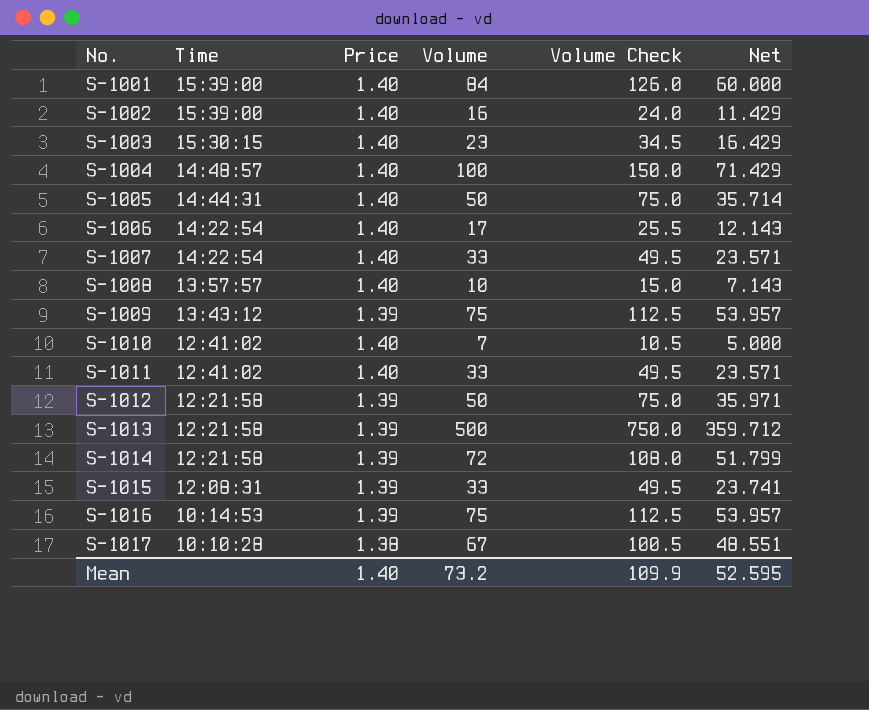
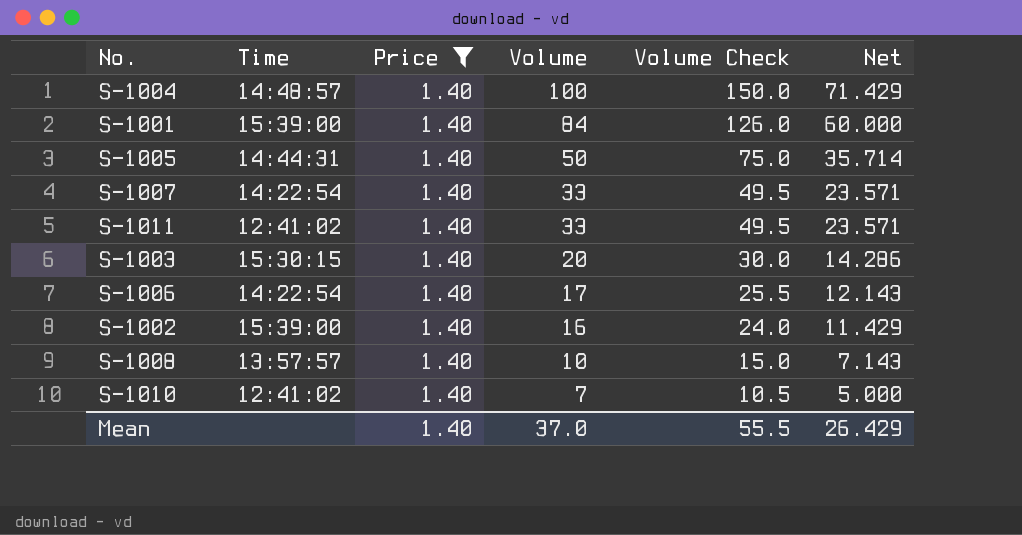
filter: none -> Price = 1.40
row order: No. ascending -> Volume descending
S-1003 | Volume: 23 -> 20
S-1003 | Volume Check: 34.5 -> 30.0
S-1003 | Net: 16.429 -> 14.286
Mean | Volume: 73.2 -> 37.0
Mean | Volume Check: 109.9 -> 55.5
Mean | Net: 52.595 -> 26.429

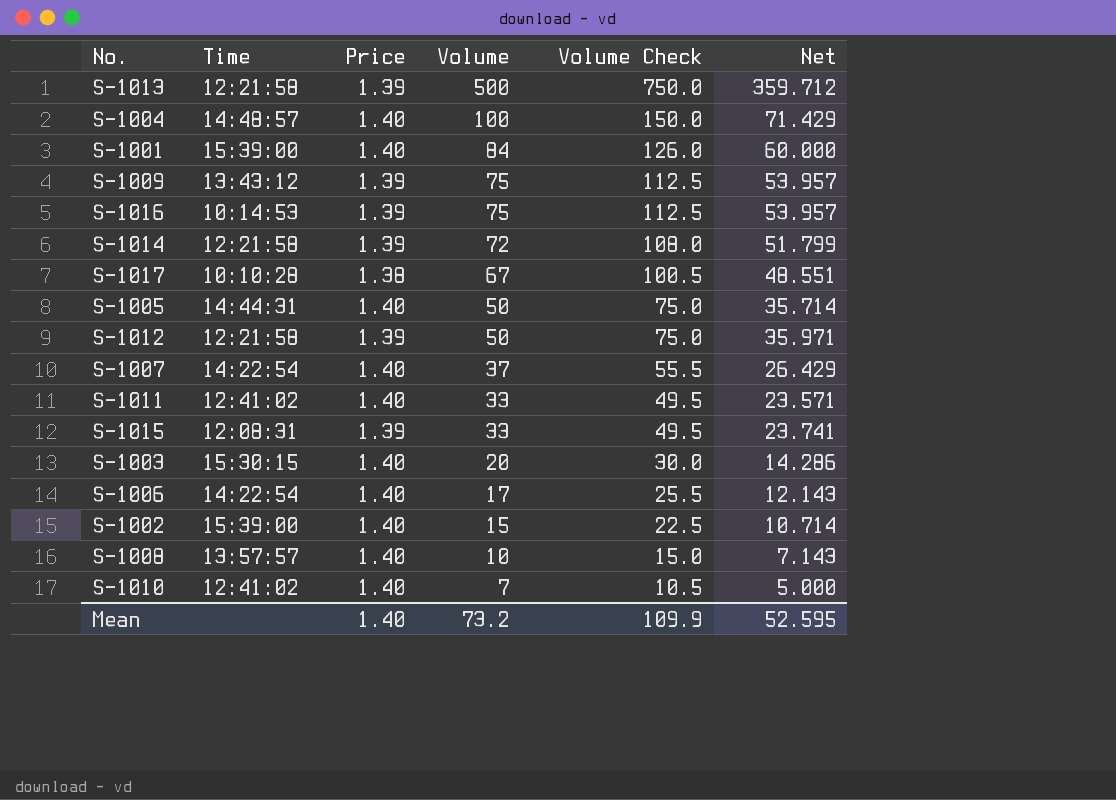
filter: Price = 1.40 -> none
S-1007 | Volume: 33 -> 37
S-1007 | Volume Check: 49.5 -> 55.5
S-1007 | Net: 23.571 -> 26.429
S-1002 | Volume: 16 -> 15
S-1002 | Volume Check: 24.0 -> 22.5
S-1002 | Net: 11.429 -> 10.714
Mean | Volume: 37.0 -> 73.2
Mean | Volume Check: 55.5 -> 109.9
Mean | Net: 26.429 -> 52.595

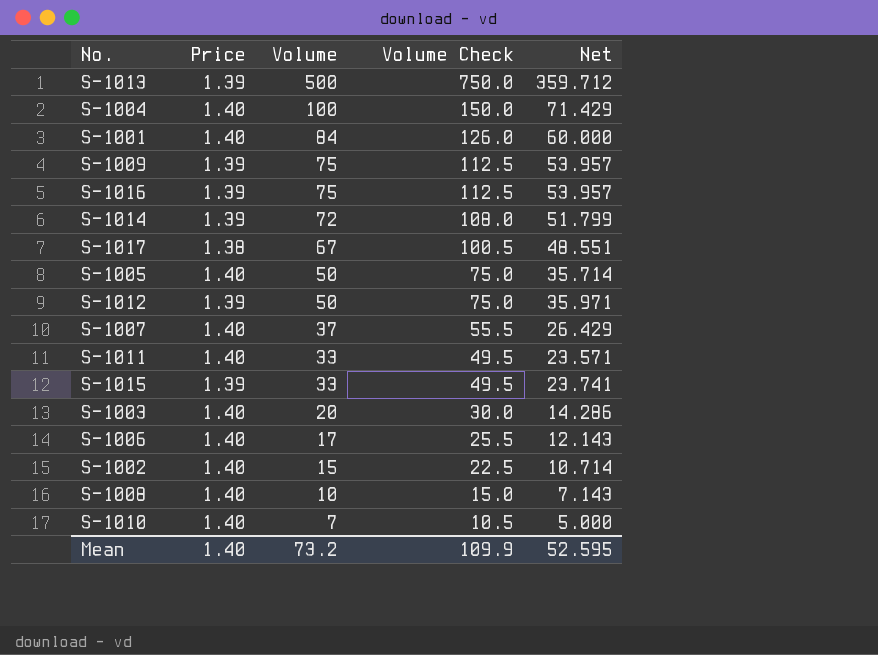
column Time | position: 2 -> none

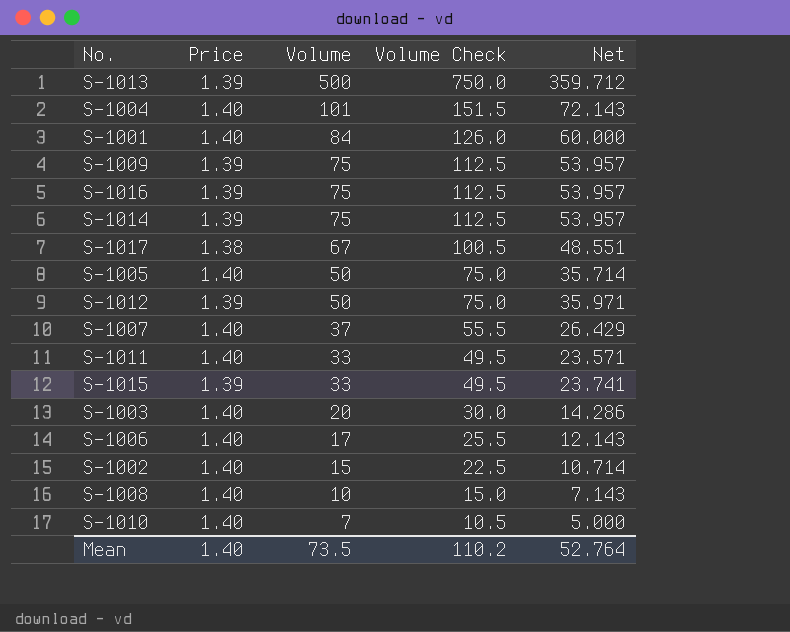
S-1004 | Volume: 100 -> 101
S-1004 | Volume Check: 150.0 -> 151.5
S-1004 | Net: 71.429 -> 72.143
S-1014 | Volume: 72 -> 75
S-1014 | Volume Check: 108.0 -> 112.5
S-1014 | Net: 51.799 -> 53.957
Mean | Volume: 73.2 -> 73.5
Mean | Volume Check: 109.9 -> 110.2
Mean | Net: 52.595 -> 52.764

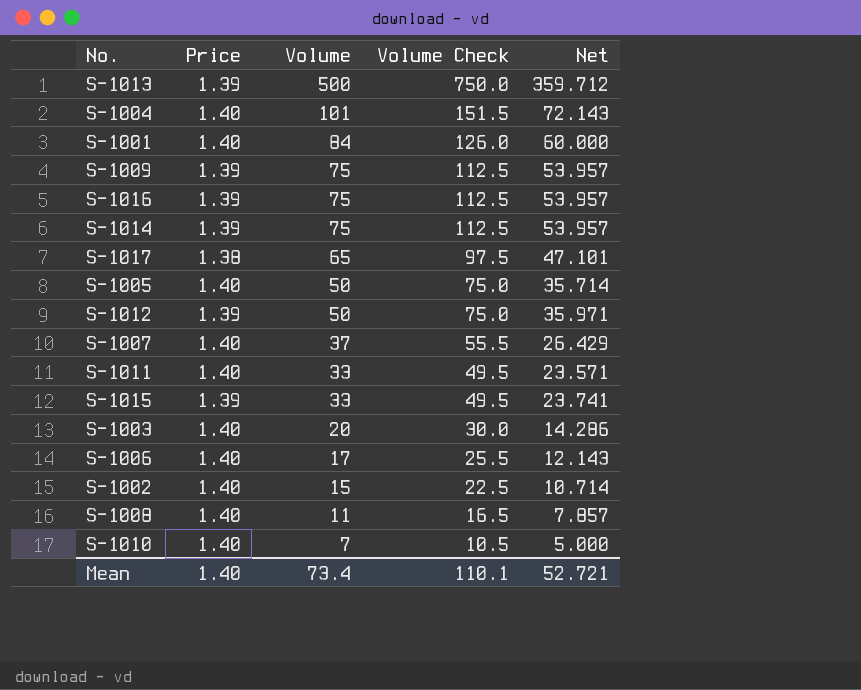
S-1017 | Volume: 67 -> 65
S-1017 | Volume Check: 100.5 -> 97.5
S-1017 | Net: 48.551 -> 47.101
S-1008 | Volume: 10 -> 11
S-1008 | Volume Check: 15.0 -> 16.5
S-1008 | Net: 7.143 -> 7.857
Mean | Volume: 73.5 -> 73.4
Mean | Volume Check: 110.2 -> 110.1
Mean | Net: 52.764 -> 52.721

